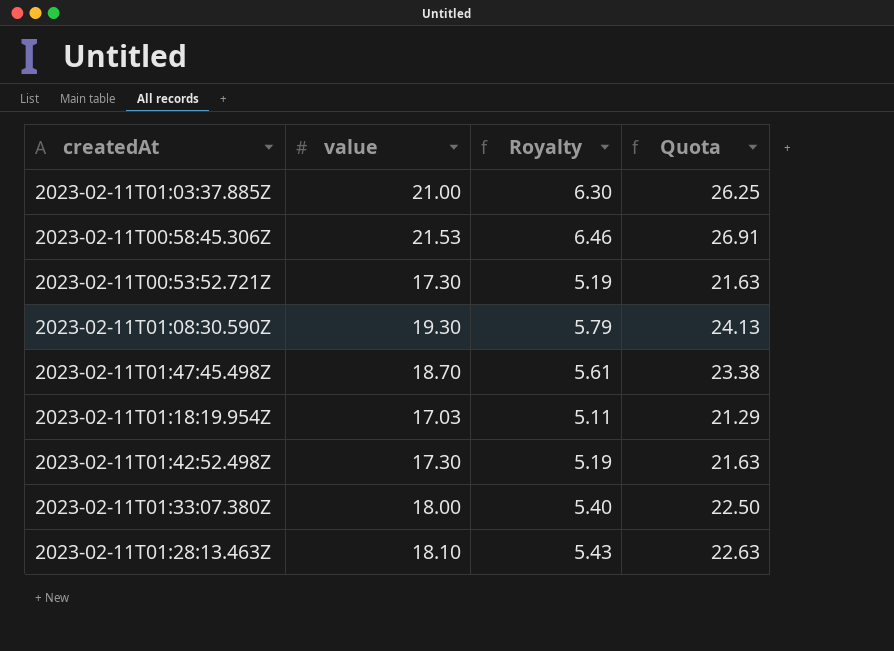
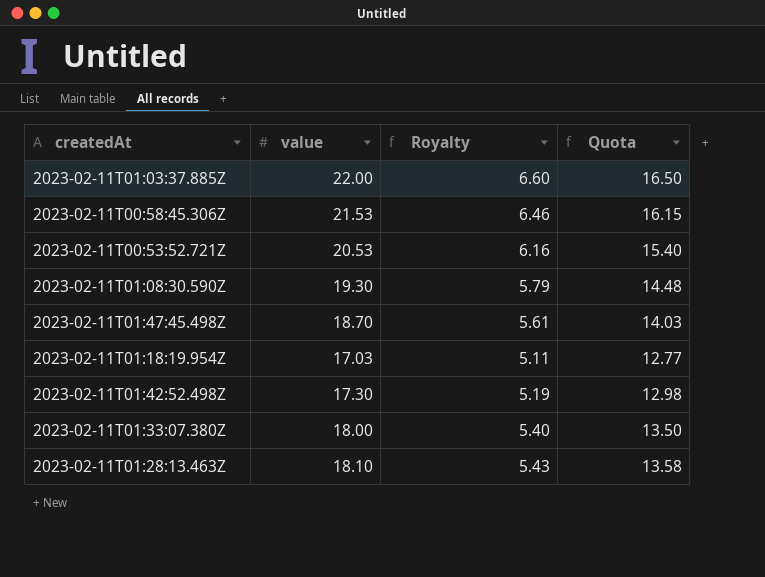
column Quota | formula: [value] * 1.25 -> [value] * 0.75
2023-02-11T01:03:37.885Z | value: 21.00 -> 22.00
2023-02-11T01:03:37.885Z | Royalty: 6.30 -> 6.60
2023-02-11T00:53:52.721Z | value: 17.30 -> 20.53
2023-02-11T00:53:52.721Z | Royalty: 5.19 -> 6.16

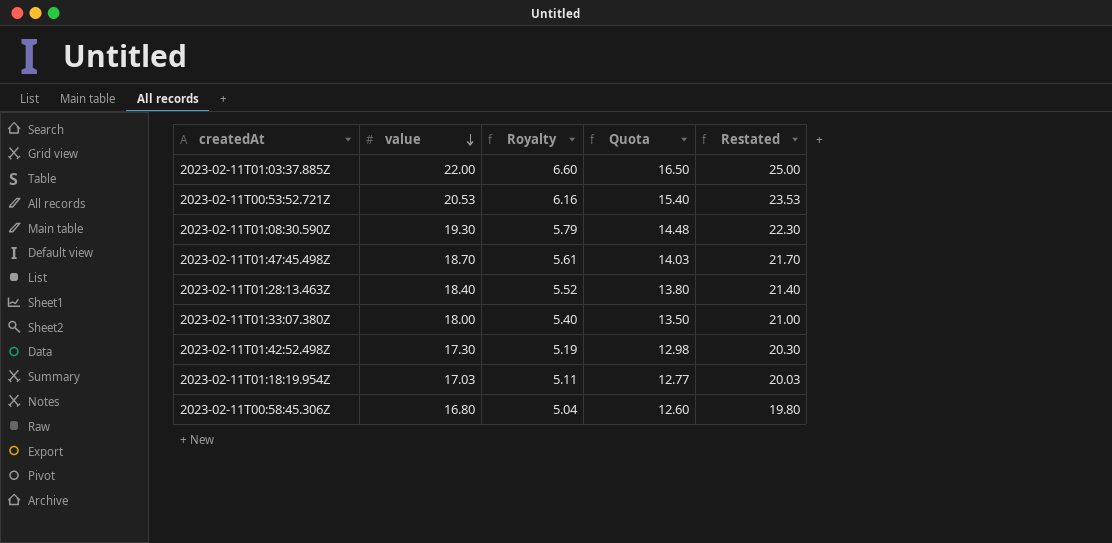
row order: none -> value descending
column Restated | formula: none -> [value] + 3
2023-02-11T01:28:13.463Z | value: 18.10 -> 18.40
2023-02-11T01:28:13.463Z | Royalty: 5.43 -> 5.52
2023-02-11T01:28:13.463Z | Quota: 13.58 -> 13.80
2023-02-11T00:58:45.306Z | value: 21.53 -> 16.80
2023-02-11T00:58:45.306Z | Royalty: 6.46 -> 5.04
2023-02-11T00:58:45.306Z | Quota: 16.15 -> 12.60

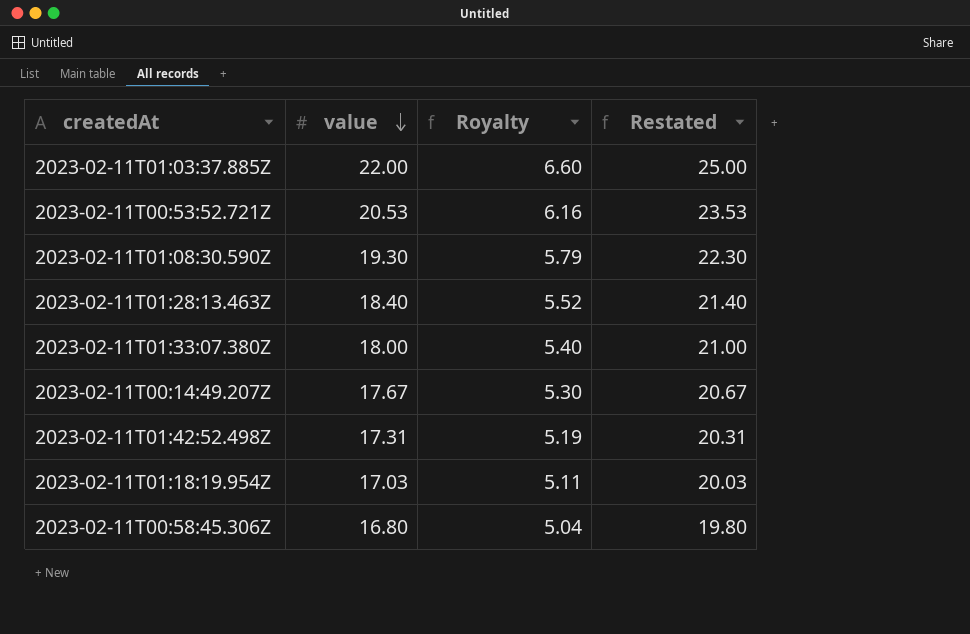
column Quota | formula: [value] * 0.75 -> none
row 2023-02-11T01:47:45.498Z: 18.70 | 5.61 | 14.03 | 21.70 -> none
row 2023-02-11T00:14:49.207Z: none -> 17.67 | 5.30 | 20.67
2023-02-11T01:42:52.498Z | value: 17.30 -> 17.31
2023-02-11T01:42:52.498Z | Restated: 20.30 -> 20.31

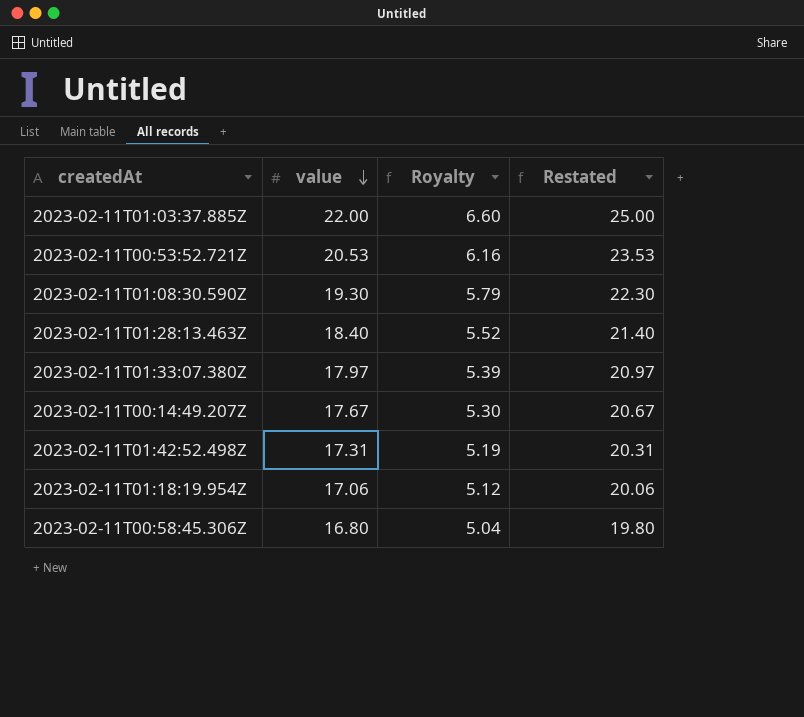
2023-02-11T01:33:07.380Z | value: 18.00 -> 17.97
2023-02-11T01:33:07.380Z | Royalty: 5.40 -> 5.39
2023-02-11T01:33:07.380Z | Restated: 21.00 -> 20.97
2023-02-11T01:18:19.954Z | value: 17.03 -> 17.06
2023-02-11T01:18:19.954Z | Royalty: 5.11 -> 5.12
2023-02-11T01:18:19.954Z | Restated: 20.03 -> 20.06

